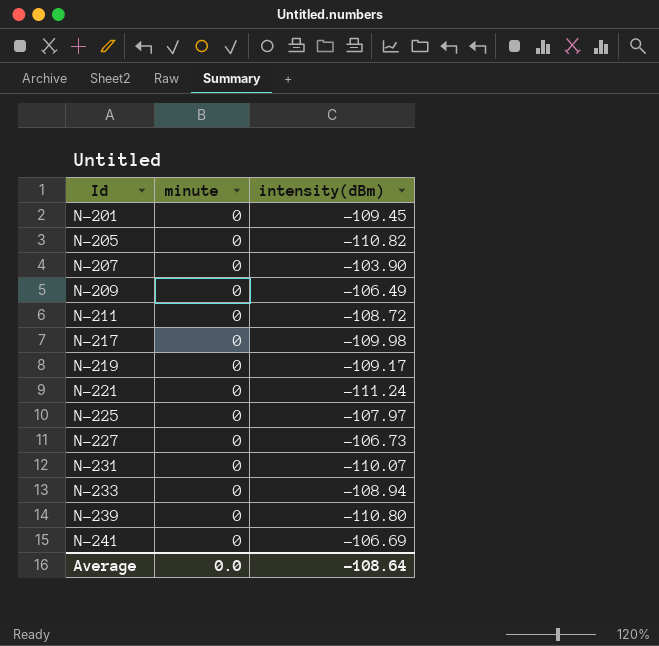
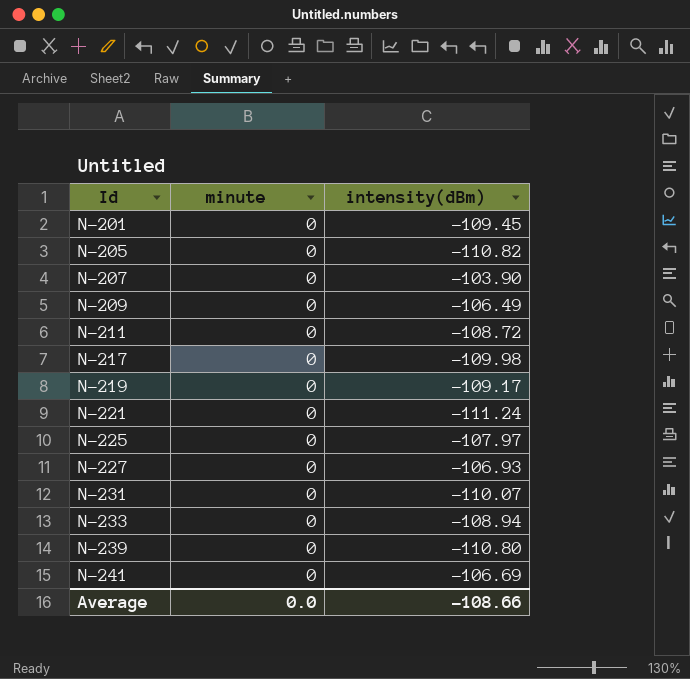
N-227 | intensity(dBm): -106.73 -> -106.93
Average | intensity(dBm): -108.64 -> -108.66

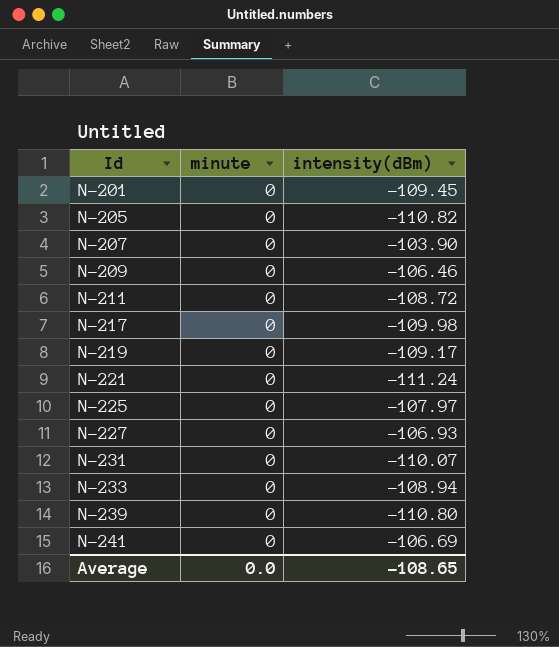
N-209 | intensity(dBm): -106.49 -> -106.46
Average | intensity(dBm): -108.66 -> -108.65

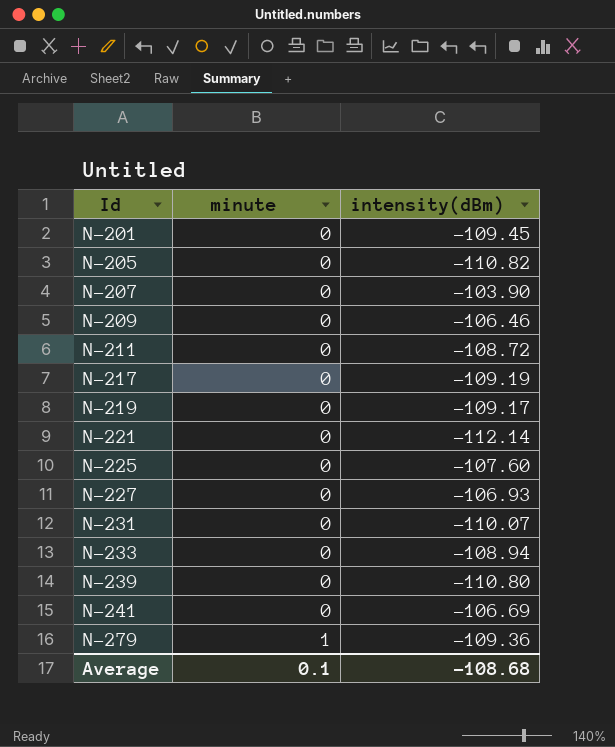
N-217 | intensity(dBm): -109.98 -> -109.19
N-221 | intensity(dBm): -111.24 -> -112.14
N-225 | intensity(dBm): -107.97 -> -107.60
row N-279: none -> 1 | -109.36
Average | minute: 0.0 -> 0.1
Average | intensity(dBm): -108.65 -> -108.68

